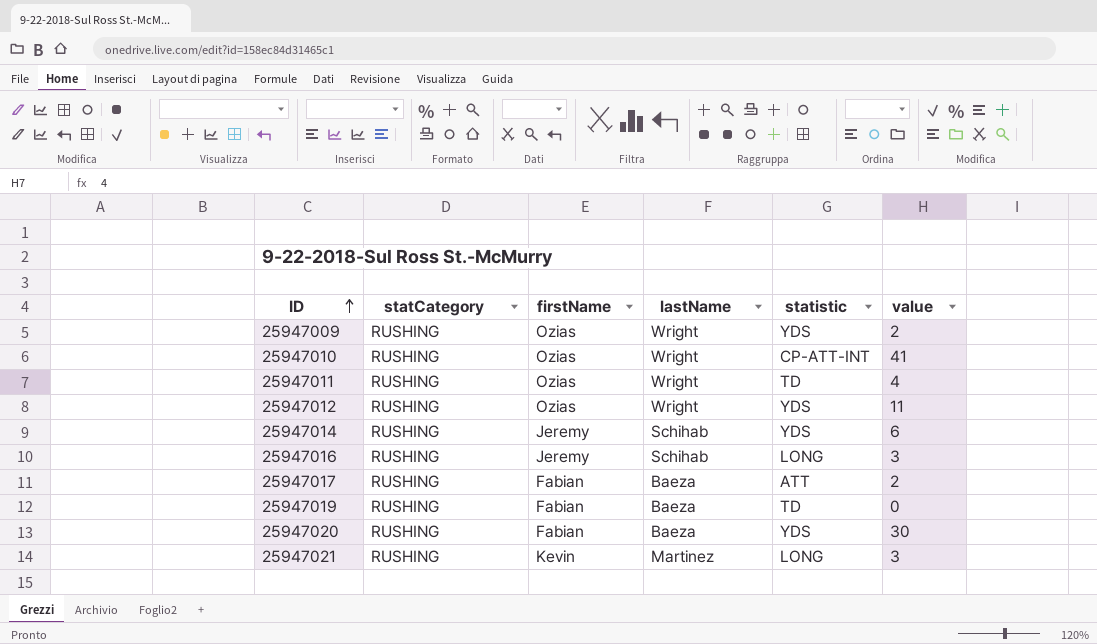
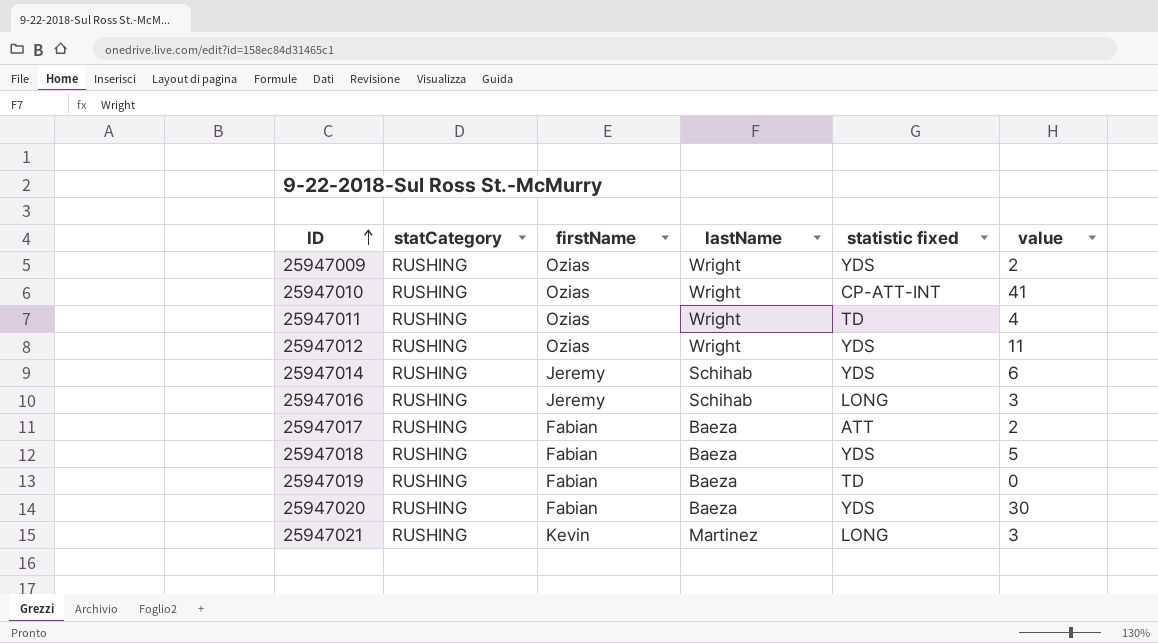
column name: statistic -> statistic fixed
row 25947018: none -> RUSHING | Fabian | Baeza | YDS | 5

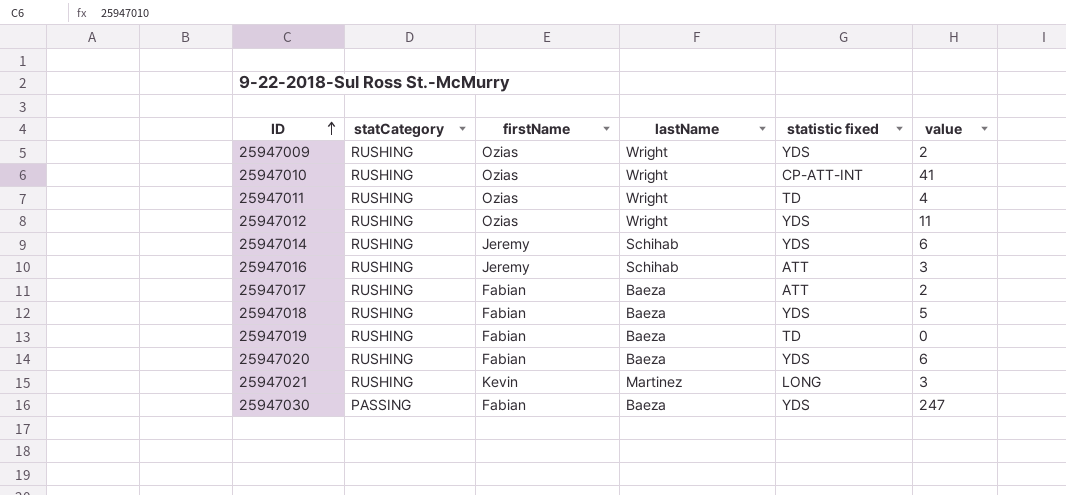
25947016 | statistic fixed: LONG -> ATT
25947020 | value: 30 -> 6
row 25947030: none -> PASSING | Fabian | Baeza | YDS | 247

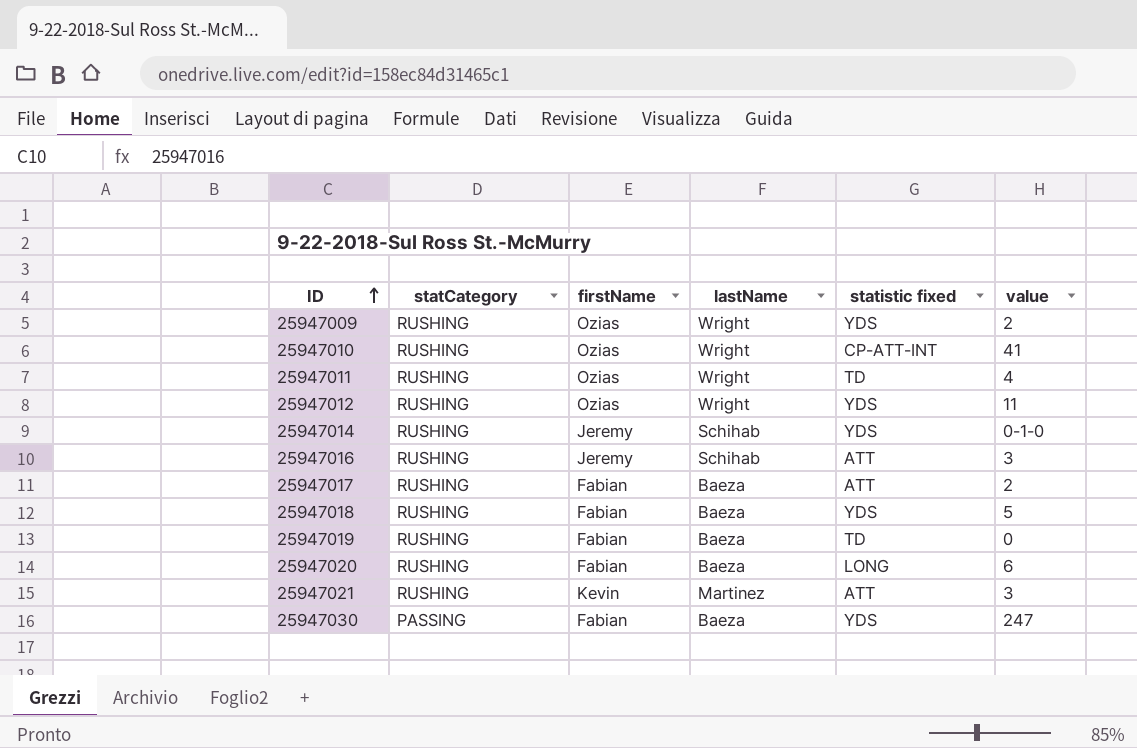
25947014 | value: 6 -> 0-1-0
25947020 | statistic fixed: YDS -> LONG
25947021 | statistic fixed: LONG -> ATT

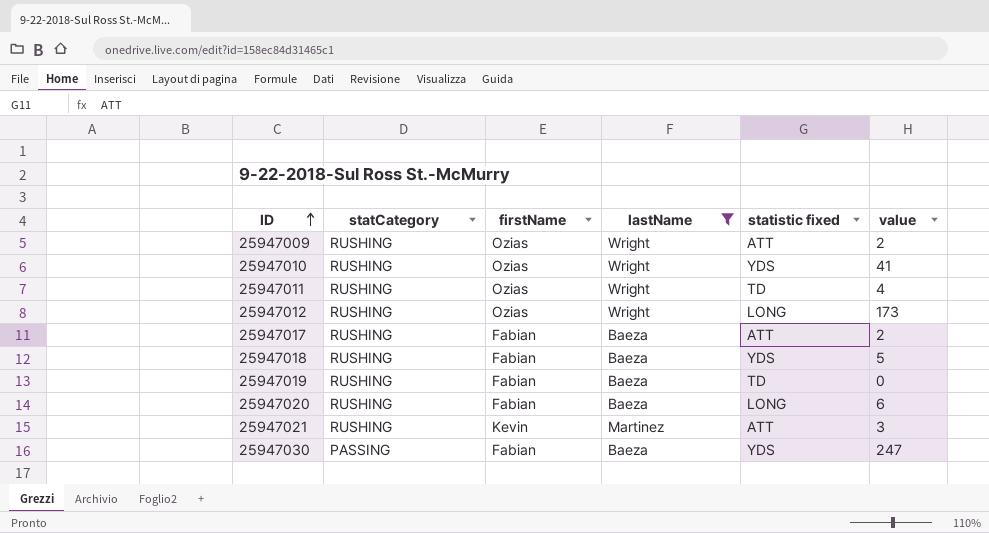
filter: none -> lastName != Schihab
25947009 | statistic fixed: YDS -> ATT
25947010 | statistic fixed: CP-ATT-INT -> YDS
25947012 | statistic fixed: YDS -> LONG
25947012 | value: 11 -> 173

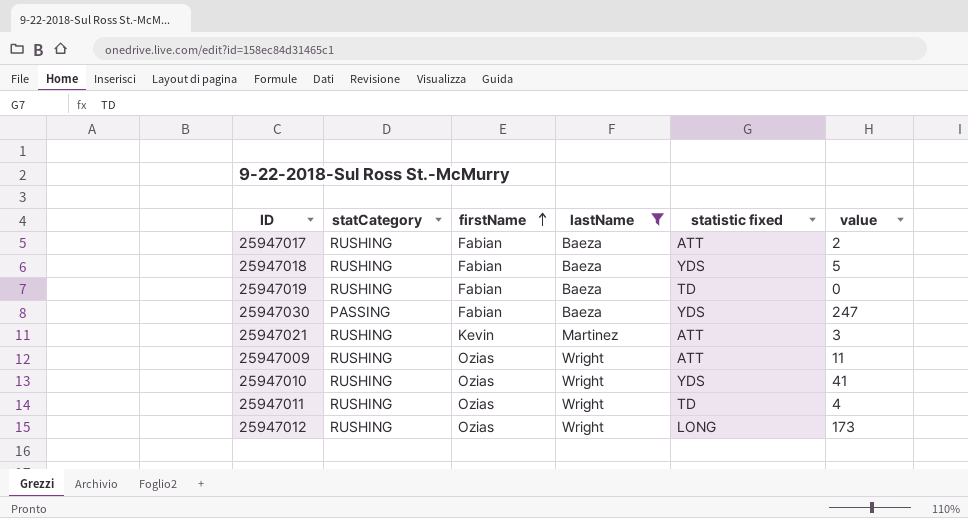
row order: ID ascending -> firstName ascending
row 25947020: RUSHING | Fabian | Baeza | LONG | 6 -> none
25947009 | value: 2 -> 11

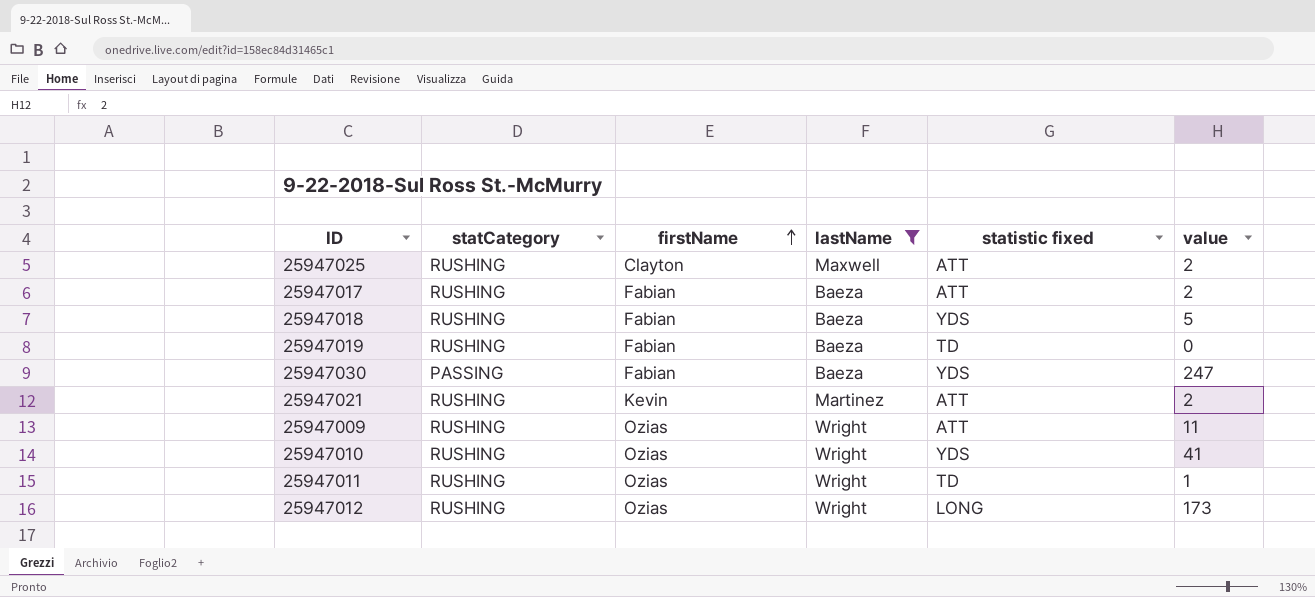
row 25947025: none -> RUSHING | Clayton | Maxwell | ATT | 2
25947021 | value: 3 -> 2
25947011 | value: 4 -> 1

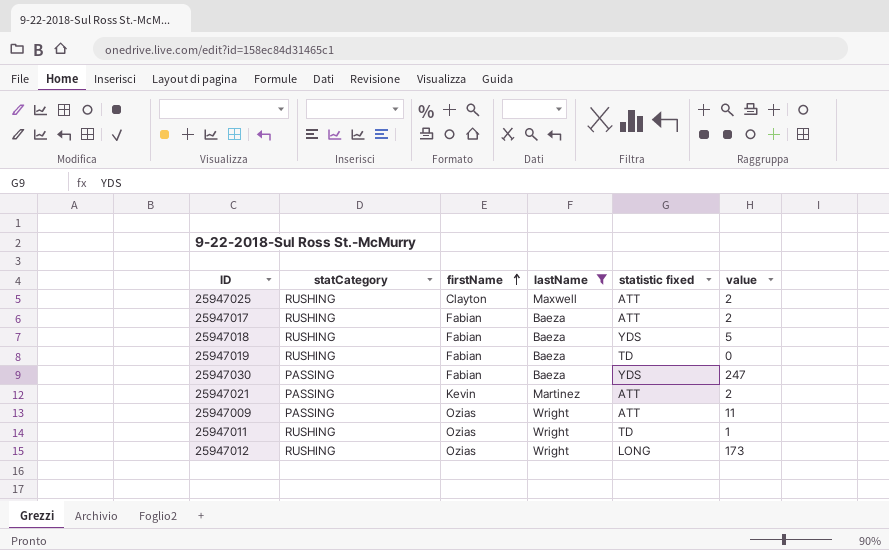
row 25947010: RUSHING | Ozias | Wright | YDS | 41 -> none
25947021 | statCategory: RUSHING -> PASSING
25947009 | statCategory: RUSHING -> PASSING

